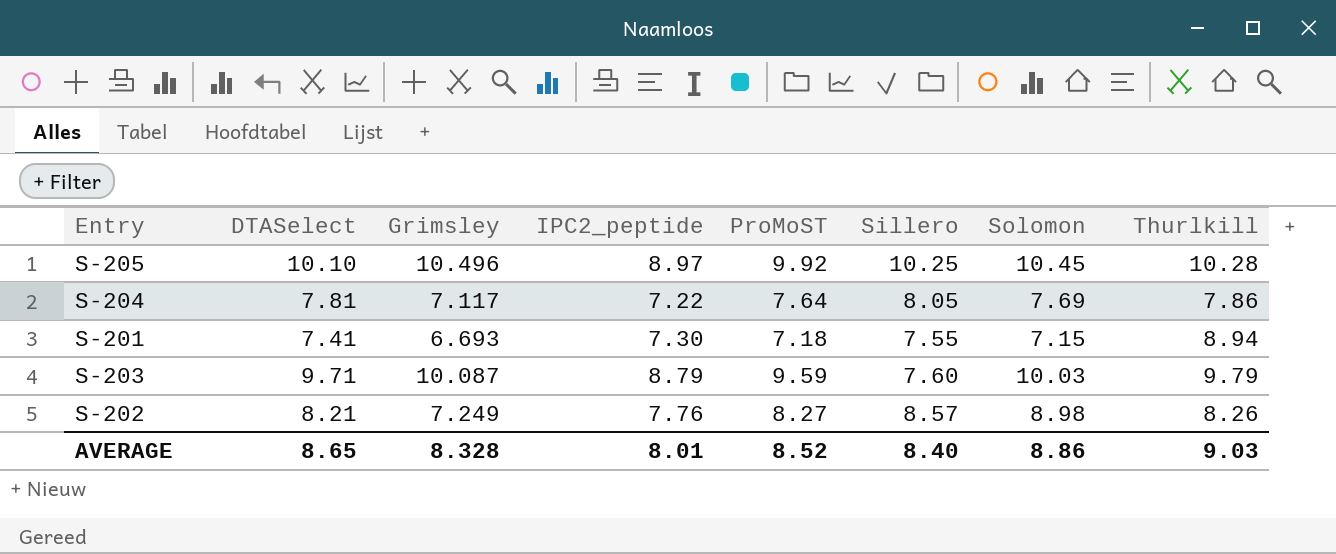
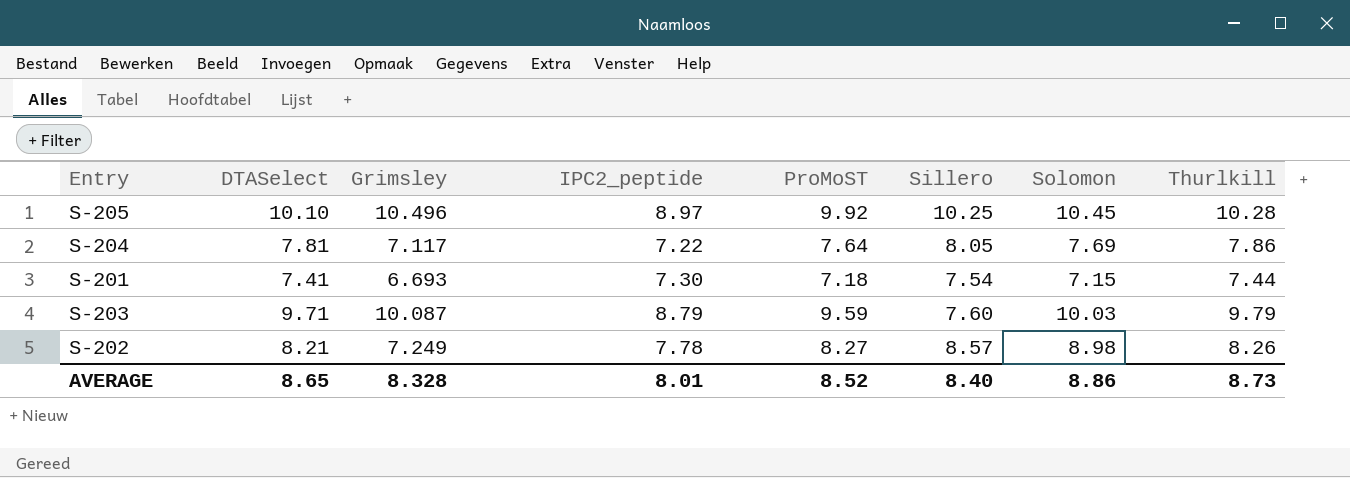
S-201 | Sillero: 7.55 -> 7.54
S-201 | Thurlkill: 8.94 -> 7.44
S-202 | IPC2_peptide: 7.76 -> 7.78
AVERAGE | Thurlkill: 9.03 -> 8.73

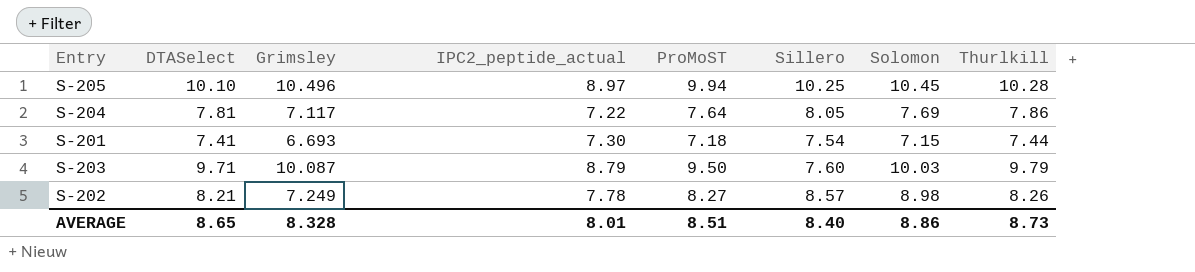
column name: IPC2_peptide -> IPC2_peptide_actual
S-205 | ProMoST: 9.92 -> 9.94
S-203 | ProMoST: 9.59 -> 9.50
AVERAGE | ProMoST: 8.52 -> 8.51

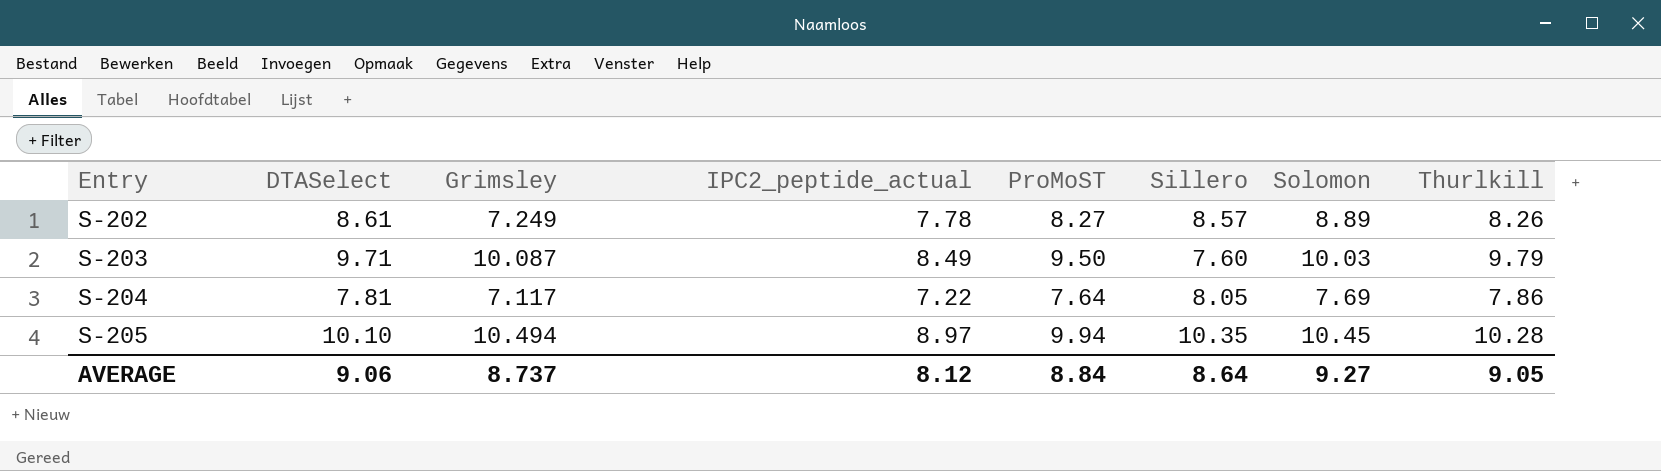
row order: none -> Entry ascending
row S-201: 7.41 | 6.693 | 7.30 | 7.18 | 7.54 | 7.15 | 7.44 -> none
S-202 | DTASelect: 8.21 -> 8.61
S-202 | Solomon: 8.98 -> 8.89
S-203 | IPC2_peptide_actual: 8.79 -> 8.49
S-205 | Grimsley: 10.496 -> 10.494
S-205 | Sillero: 10.25 -> 10.35
AVERAGE | DTASelect: 8.65 -> 9.06
AVERAGE | Grimsley: 8.328 -> 8.737
AVERAGE | IPC2_peptide_actual: 8.01 -> 8.12
AVERAGE | ProMoST: 8.51 -> 8.84
AVERAGE | Sillero: 8.40 -> 8.64
AVERAGE | Solomon: 8.86 -> 9.27
AVERAGE | Thurlkill: 8.73 -> 9.05

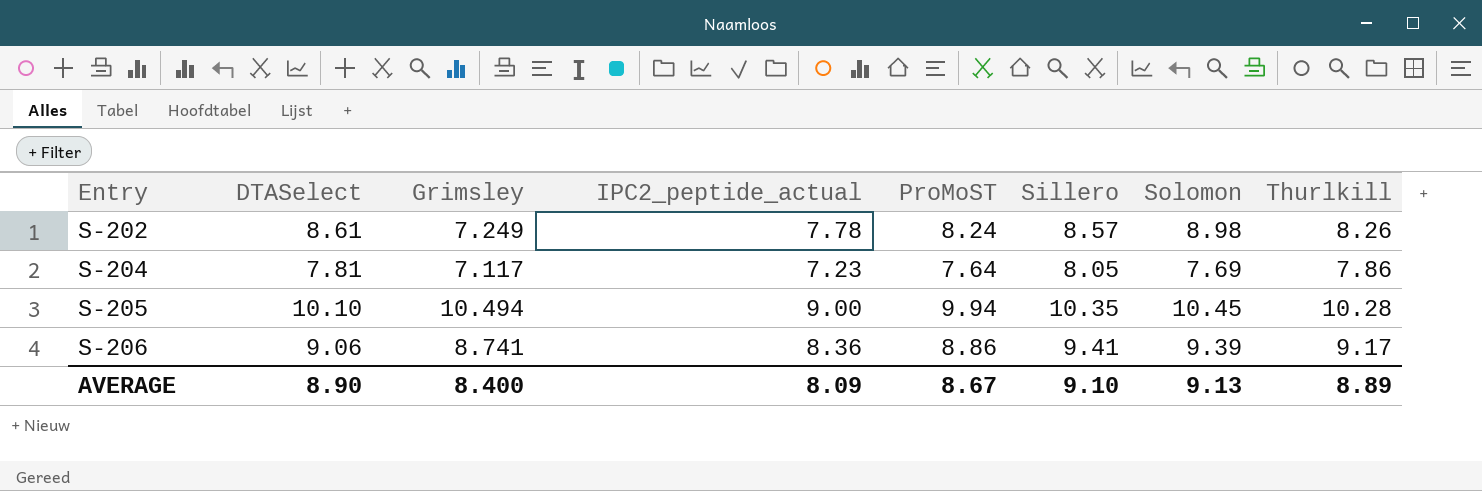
row S-203: 9.71 | 10.087 | 8.49 | 9.50 | 7.60 | 10.03 | 9.79 -> none
S-202 | ProMoST: 8.27 -> 8.24
S-202 | Solomon: 8.89 -> 8.98
S-204 | IPC2_peptide_actual: 7.22 -> 7.23
S-205 | IPC2_peptide_actual: 8.97 -> 9.00
row S-206: none -> 9.06 | 8.741 | 8.36 | 8.86 | 9.41 | 9.39 | 9.17
AVERAGE | DTASelect: 9.06 -> 8.90
AVERAGE | Grimsley: 8.737 -> 8.400
AVERAGE | IPC2_peptide_actual: 8.12 -> 8.09
AVERAGE | ProMoST: 8.84 -> 8.67
AVERAGE | Sillero: 8.64 -> 9.10
AVERAGE | Solomon: 9.27 -> 9.13
AVERAGE | Thurlkill: 9.05 -> 8.89

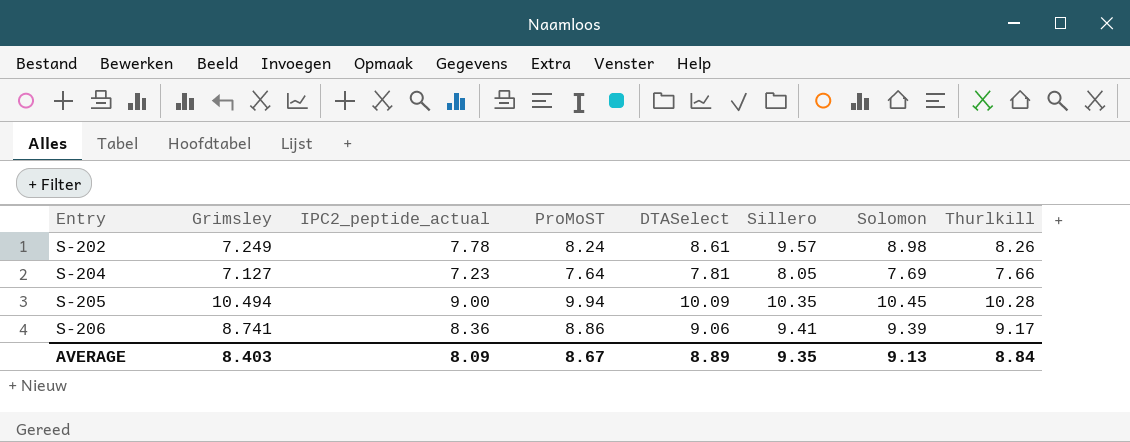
column DTASelect | position: 2 -> 5
S-202 | Sillero: 8.57 -> 9.57
S-204 | Grimsley: 7.117 -> 7.127
S-204 | Thurlkill: 7.86 -> 7.66
S-205 | DTASelect: 10.10 -> 10.09
AVERAGE | Grimsley: 8.400 -> 8.403
AVERAGE | DTASelect: 8.90 -> 8.89
AVERAGE | Sillero: 9.10 -> 9.35
AVERAGE | Thurlkill: 8.89 -> 8.84

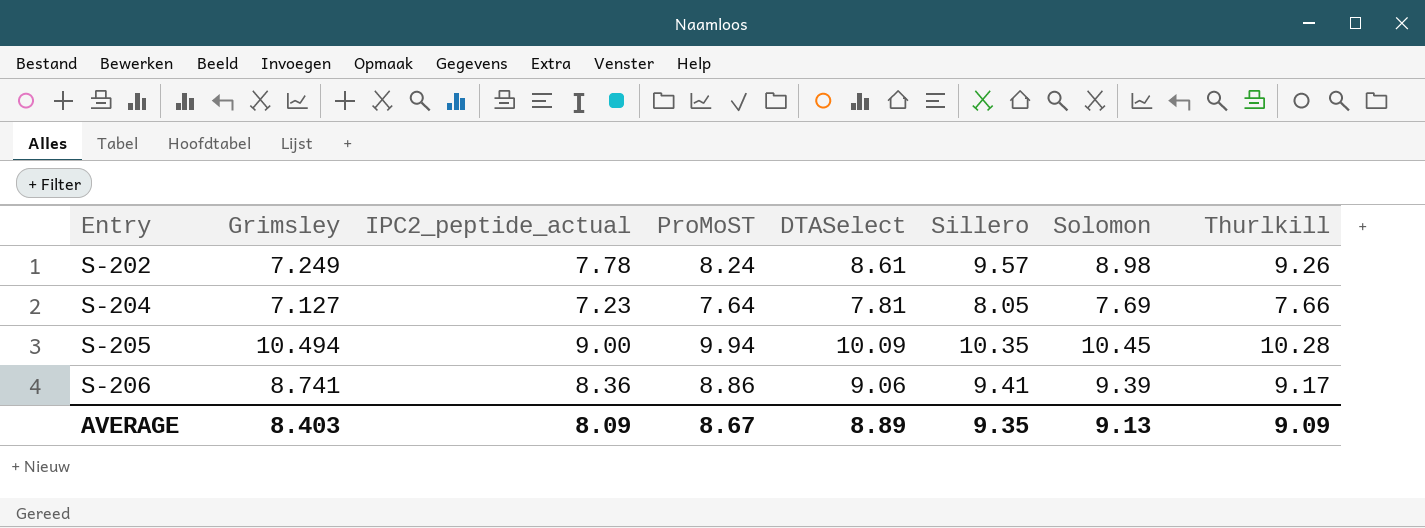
S-202 | Thurlkill: 8.26 -> 9.26
AVERAGE | Thurlkill: 8.84 -> 9.09

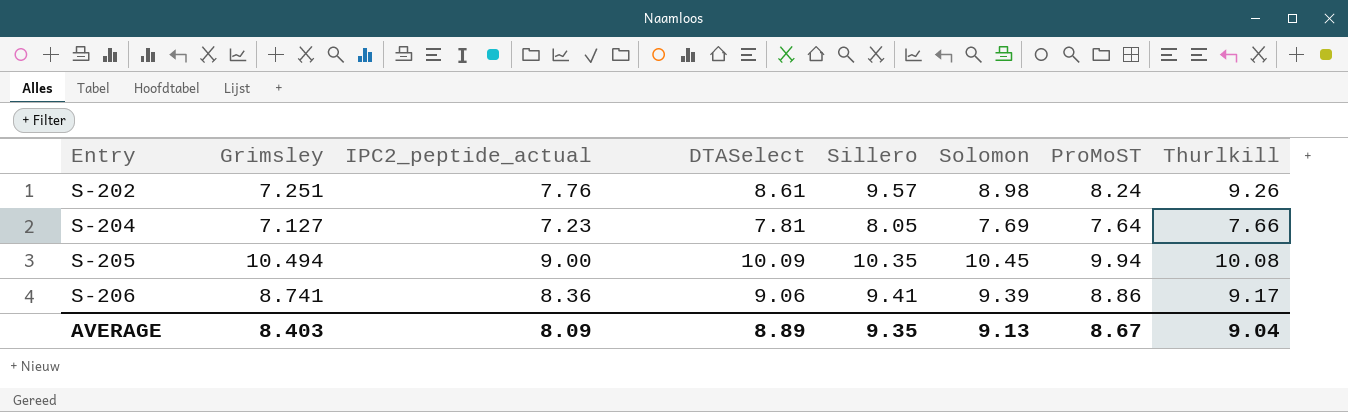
column ProMoST | position: 4 -> 7
S-202 | Grimsley: 7.249 -> 7.251
S-202 | IPC2_peptide_actual: 7.78 -> 7.76
S-205 | Thurlkill: 10.28 -> 10.08
AVERAGE | Thurlkill: 9.09 -> 9.04

